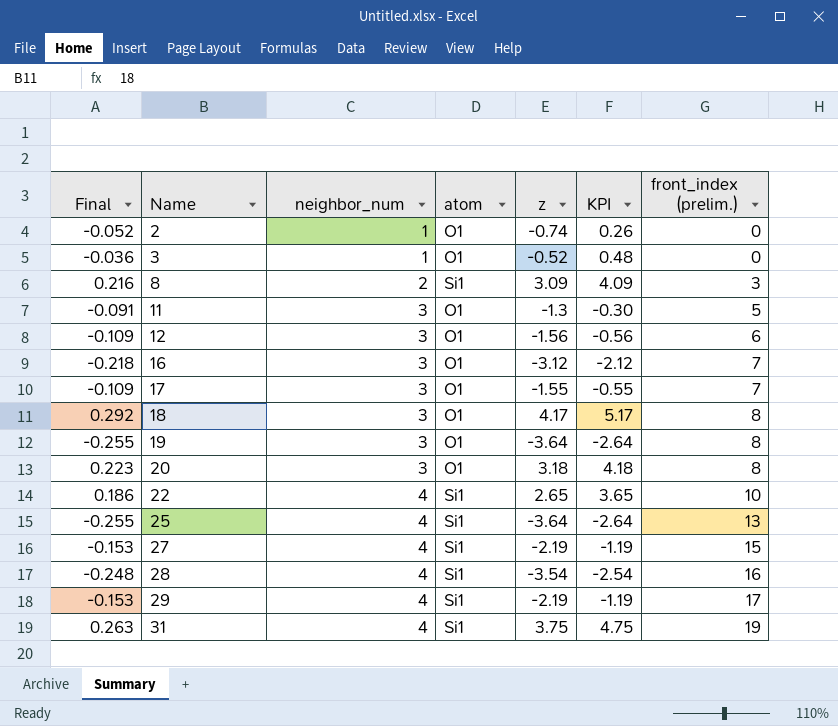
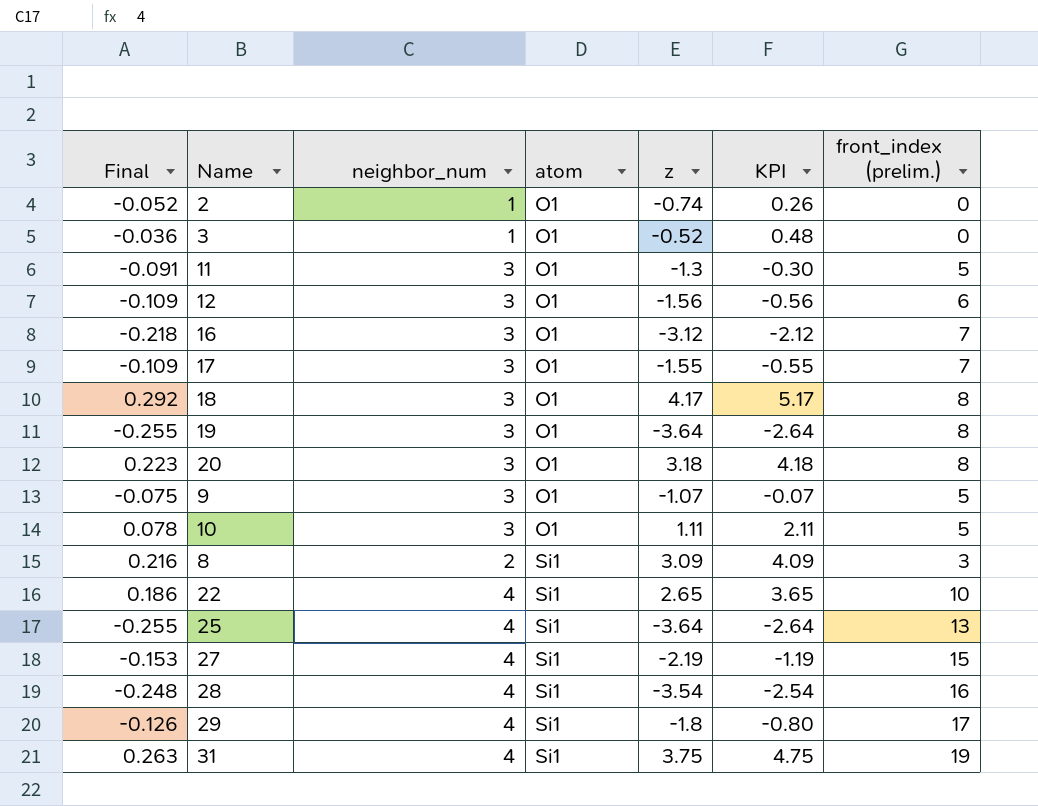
row order: Name ascending -> atom ascending
row 9: none -> -0.075 | 3 | O1 | -1.07 | -0.07 | 5
row 10: none -> 0.078 | 3 | O1 | 1.11 | 2.11 | 5
29 | Final: -0.153 -> -0.126
29 | z: -2.19 -> -1.8
29 | KPI: -1.19 -> -0.80

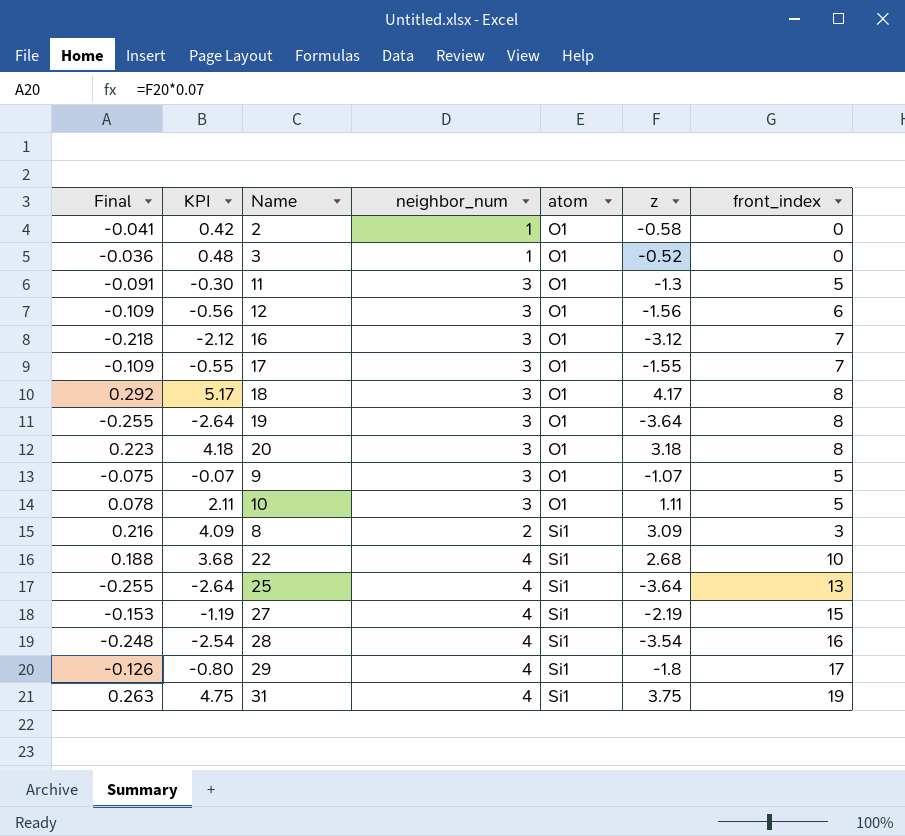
column KPI | position: 6 -> 2
column name: front_index (prelim.) -> front_index
2 | Final: -0.052 -> -0.041
2 | KPI: 0.26 -> 0.42
2 | z: -0.74 -> -0.58
22 | Final: 0.186 -> 0.188
22 | KPI: 3.65 -> 3.68
22 | z: 2.65 -> 2.68

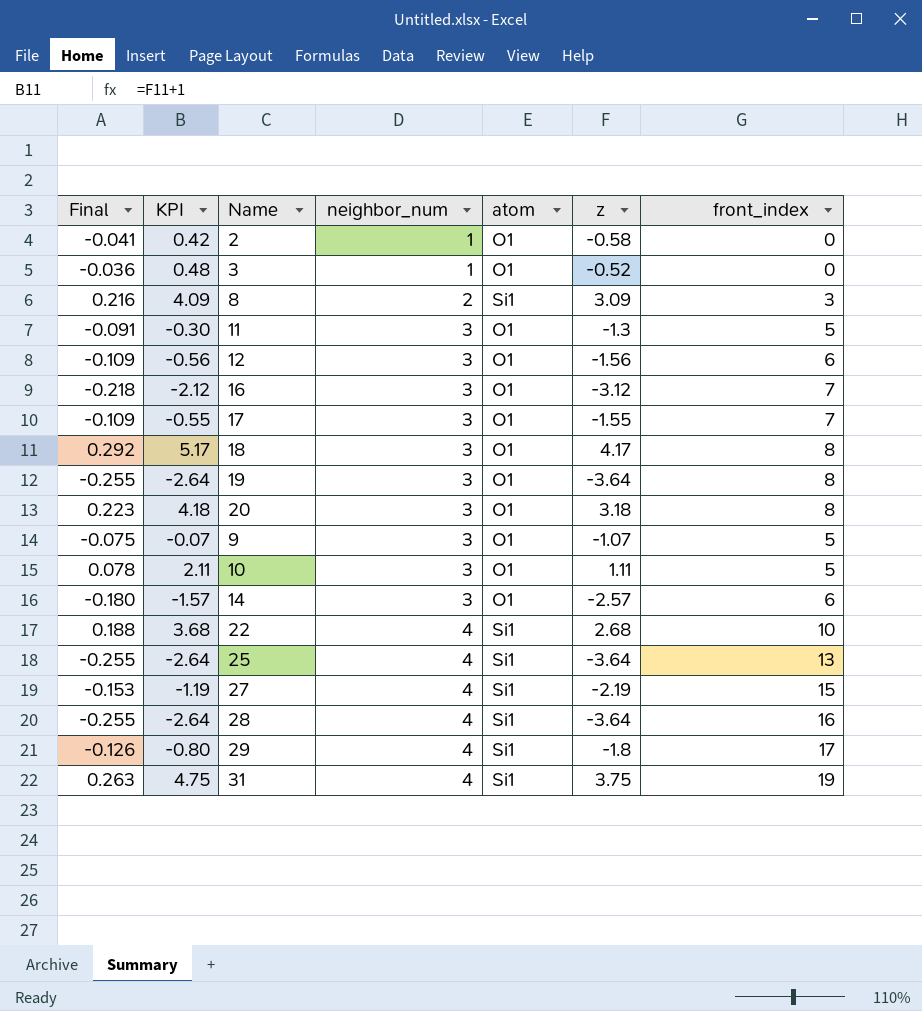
row order: atom ascending -> neighbor_num ascending
row 14: none -> -0.180 | -1.57 | 3 | O1 | -2.57 | 6
28 | Final: -0.248 -> -0.255
28 | KPI: -2.54 -> -2.64
28 | z: -3.54 -> -3.64

